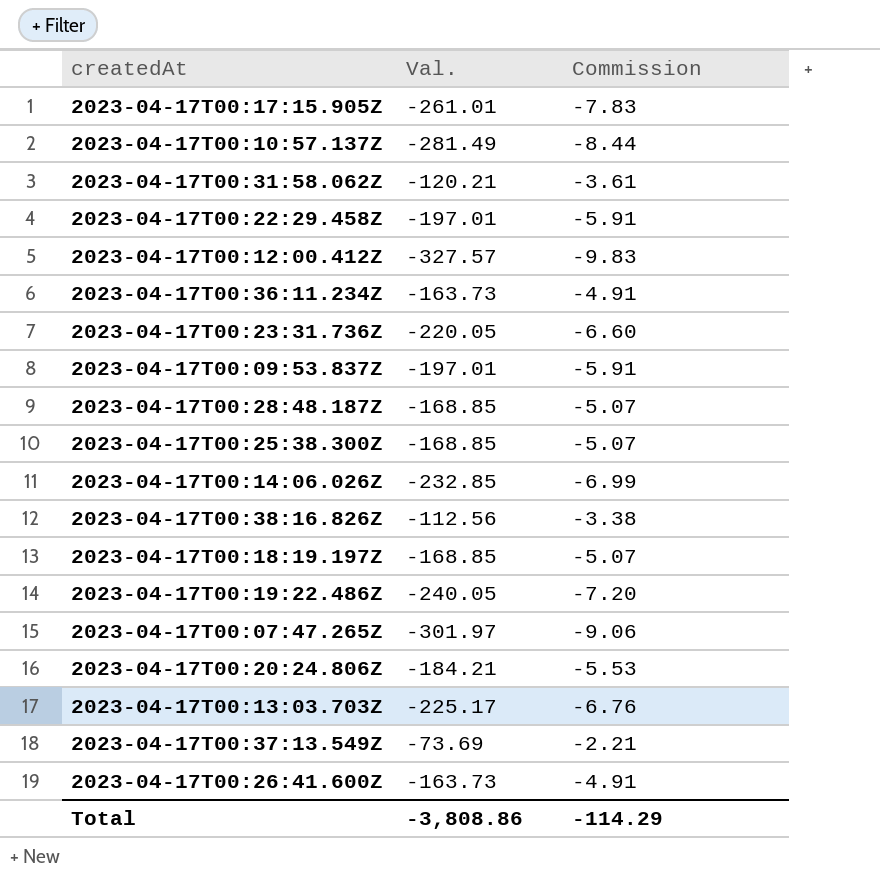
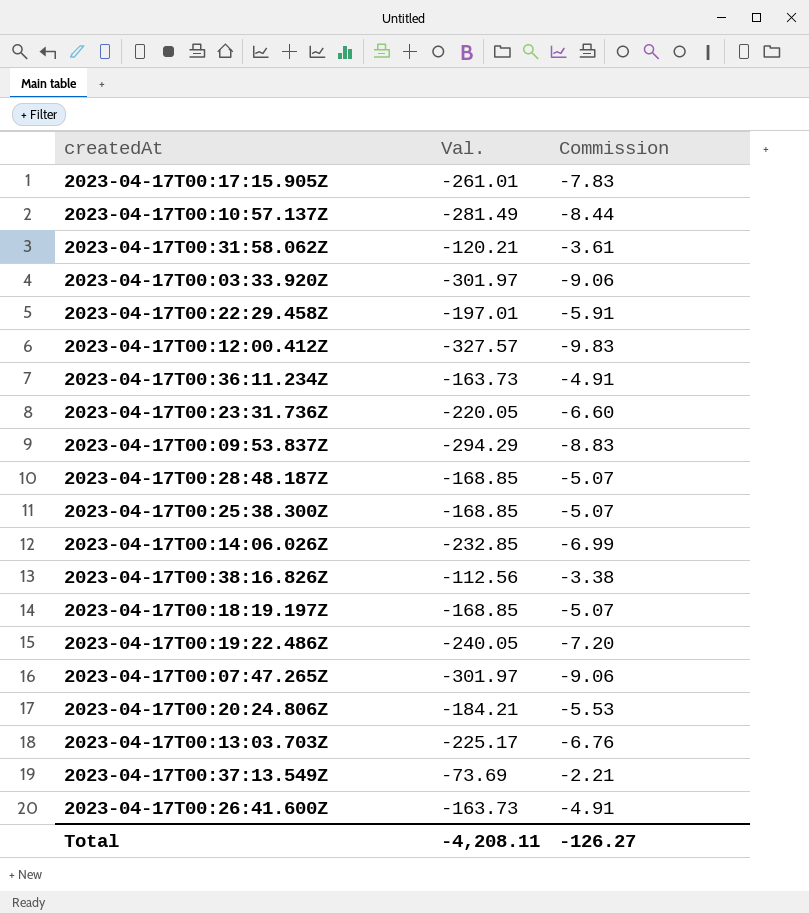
row 2023-04-17T00:03:33.920Z: none -> -301.97 | -9.06
2023-04-17T00:09:53.837Z | Val.: -197.01 -> -294.29
2023-04-17T00:09:53.837Z | Commission: -5.91 -> -8.83
Total | Val.: -3,808.86 -> -4,208.11
Total | Commission: -114.29 -> -126.27

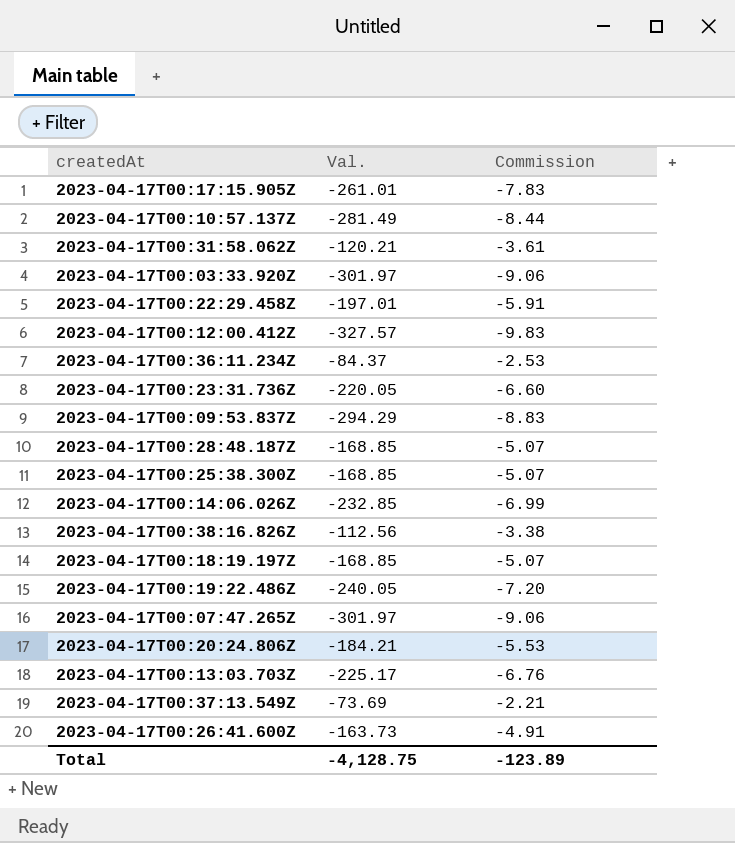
2023-04-17T00:36:11.234Z | Val.: -163.73 -> -84.37
2023-04-17T00:36:11.234Z | Commission: -4.91 -> -2.53
Total | Val.: -4,208.11 -> -4,128.75
Total | Commission: -126.27 -> -123.89

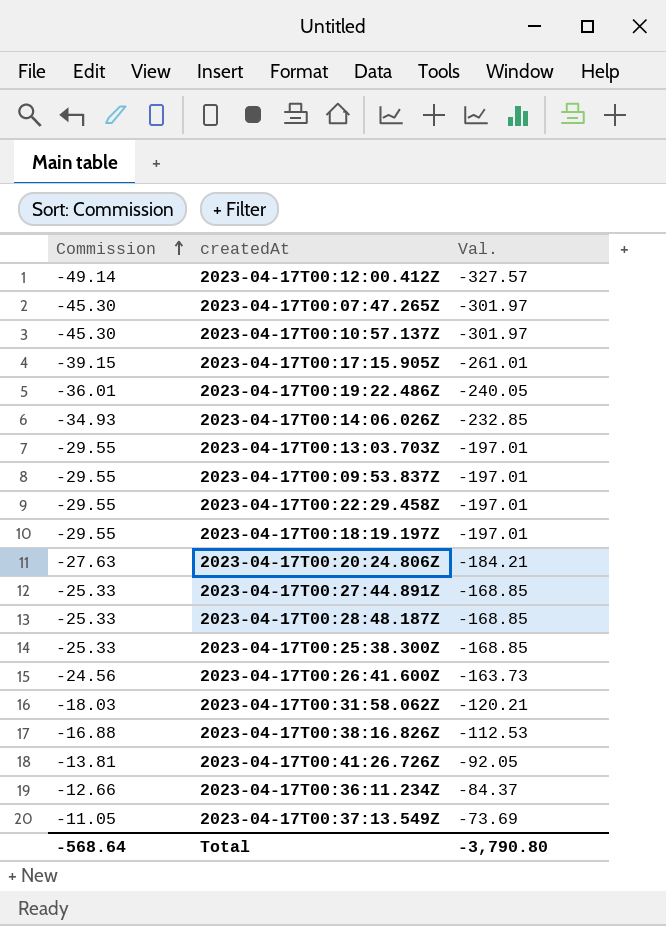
row order: none -> Commission ascending
column Commission | formula: [Val.] * 0.03 -> [Val.] * 0.15
column Commission | position: 3 -> 1
row 2023-04-17T00:03:33.920Z: -301.97 | -9.06 -> none
row 2023-04-17T00:23:31.736Z: -220.05 | -6.60 -> none
2023-04-17T00:10:57.137Z | Val.: -281.49 -> -301.97
2023-04-17T00:13:03.703Z | Val.: -225.17 -> -197.01
2023-04-17T00:09:53.837Z | Val.: -294.29 -> -197.01
2023-04-17T00:18:19.197Z | Val.: -168.85 -> -197.01
row 2023-04-17T00:27:44.891Z: none -> -25.33 | -168.85
2023-04-17T00:38:16.826Z | Val.: -112.56 -> -112.53
row 2023-04-17T00:41:26.726Z: none -> -13.81 | -92.05
Total | Commission: -123.89 -> -568.64
Total | Val.: -4,128.75 -> -3,790.80

